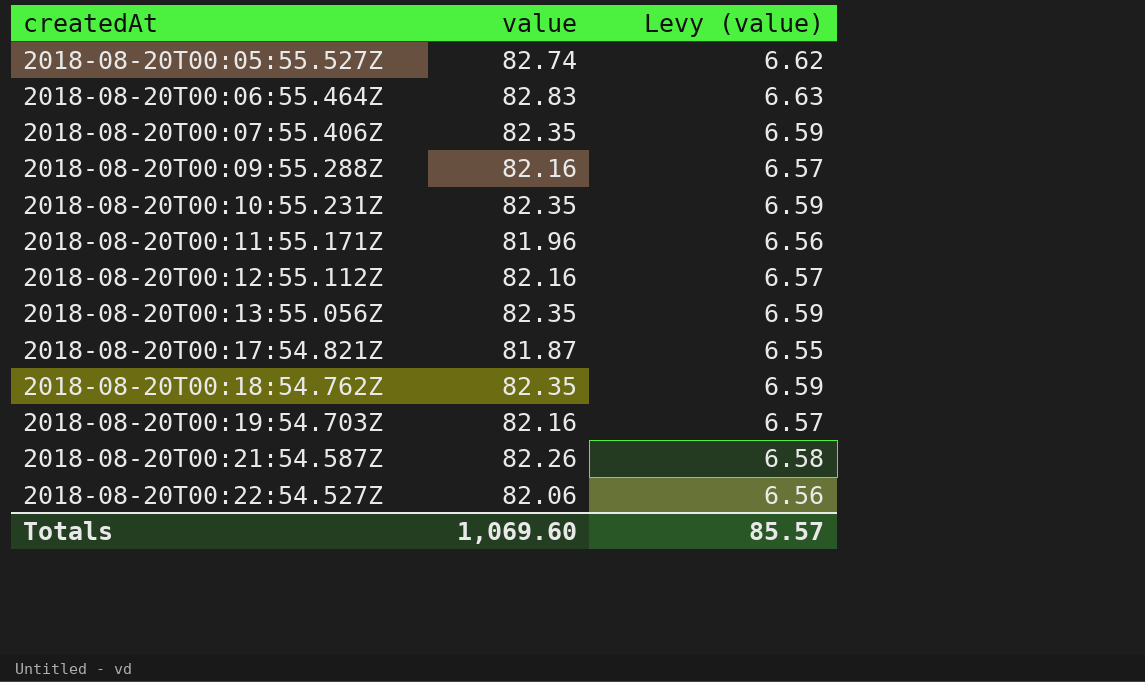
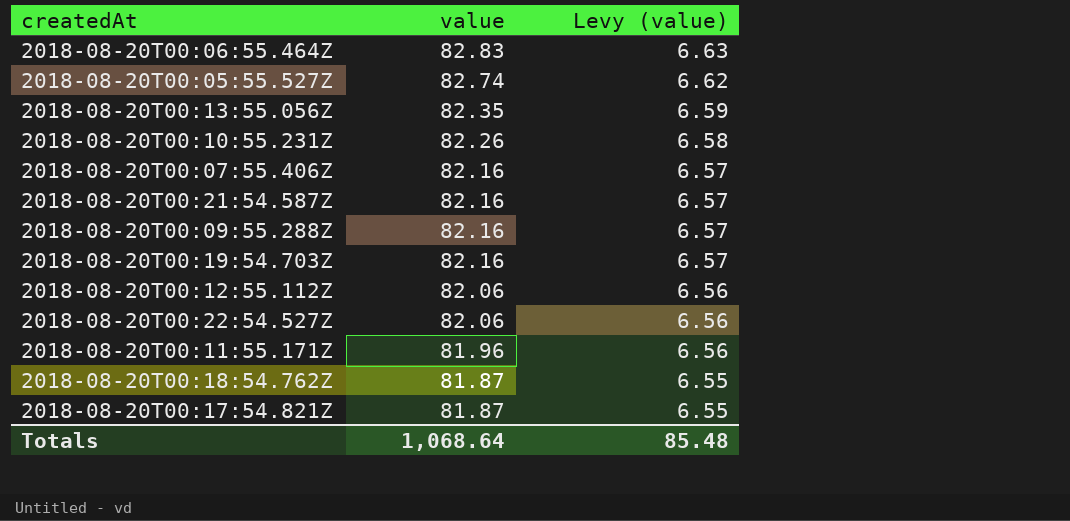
row order: createdAt ascending -> value descending
2018-08-20T00:10:55.231Z | value: 82.35 -> 82.26
2018-08-20T00:10:55.231Z | Levy (value): 6.59 -> 6.58
2018-08-20T00:07:55.406Z | value: 82.35 -> 82.16
2018-08-20T00:07:55.406Z | Levy (value): 6.59 -> 6.57
2018-08-20T00:21:54.587Z | value: 82.26 -> 82.16
2018-08-20T00:21:54.587Z | Levy (value): 6.58 -> 6.57
2018-08-20T00:12:55.112Z | value: 82.16 -> 82.06
2018-08-20T00:12:55.112Z | Levy (value): 6.57 -> 6.56
2018-08-20T00:18:54.762Z | value: 82.35 -> 81.87
2018-08-20T00:18:54.762Z | Levy (value): 6.59 -> 6.55
Totals | value: 1,069.60 -> 1,068.64
Totals | Levy (value): 85.57 -> 85.48

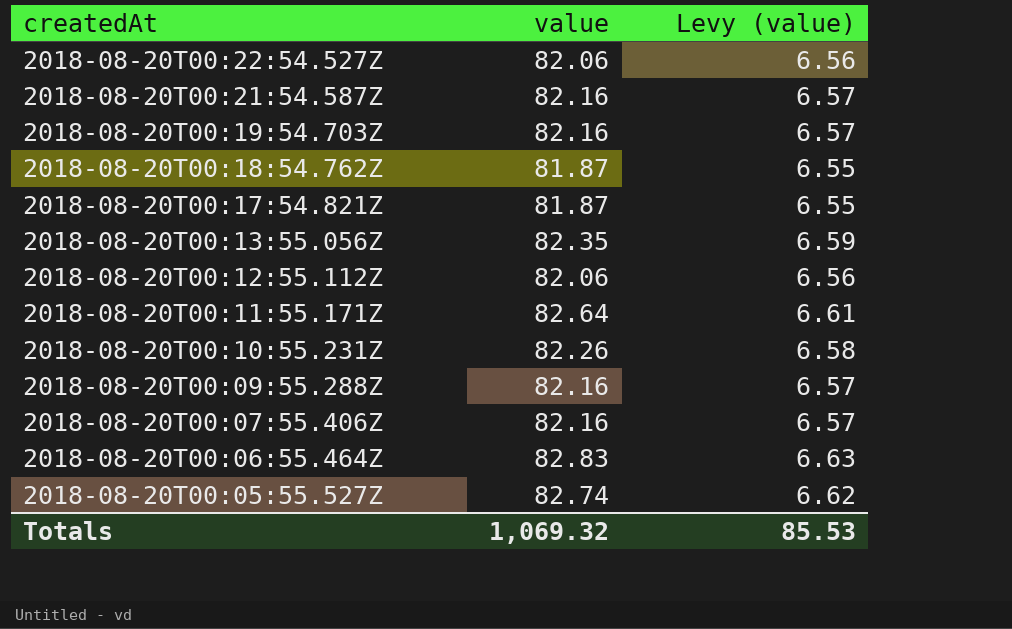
row order: value descending -> createdAt descending
2018-08-20T00:11:55.171Z | value: 81.96 -> 82.64
2018-08-20T00:11:55.171Z | Levy (value): 6.56 -> 6.61
Totals | value: 1,068.64 -> 1,069.32
Totals | Levy (value): 85.48 -> 85.53

